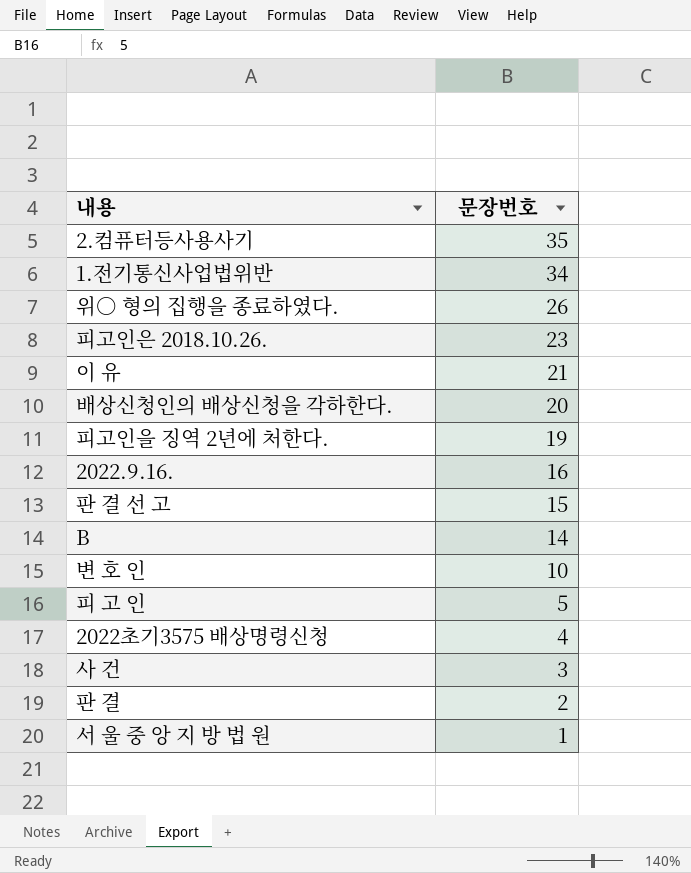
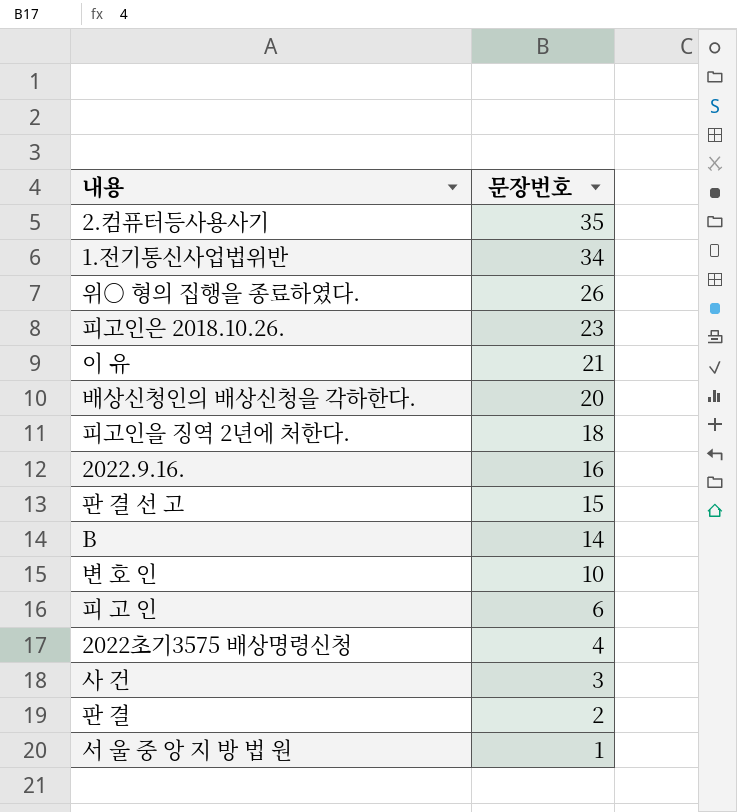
피고인을 징역 2년에 처한다. | 문장번호: 19 -> 18
피 고 인 | 문장번호: 5 -> 6

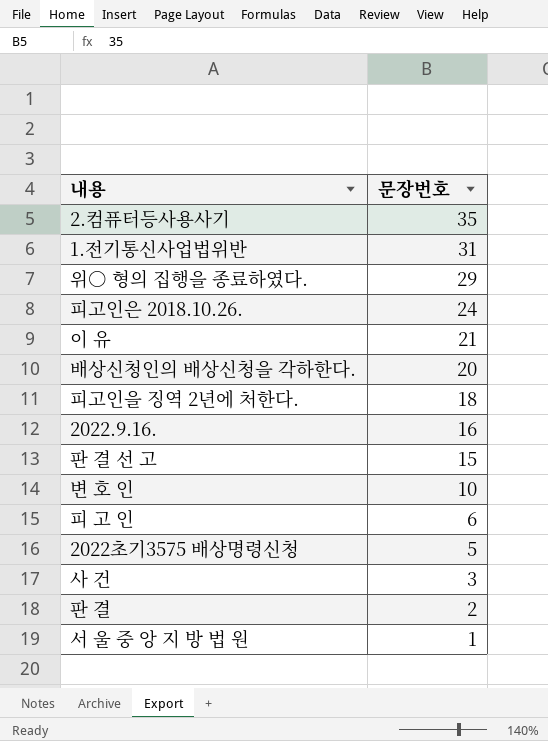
row B: 14 -> none
1.전기통신사업법위반 | 문장번호: 34 -> 31
위○ 형의 집행을 종료하였다. | 문장번호: 26 -> 29
피고인은 2018.10.26. | 문장번호: 23 -> 24
2022초기3575 배상명령신청 | 문장번호: 4 -> 5

